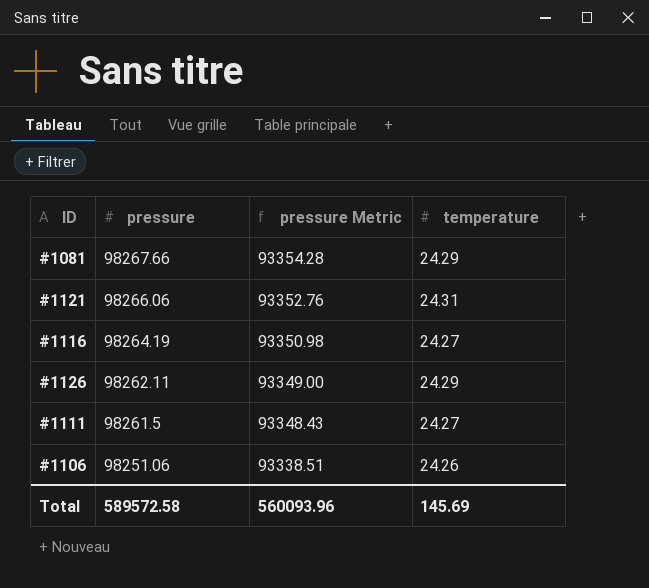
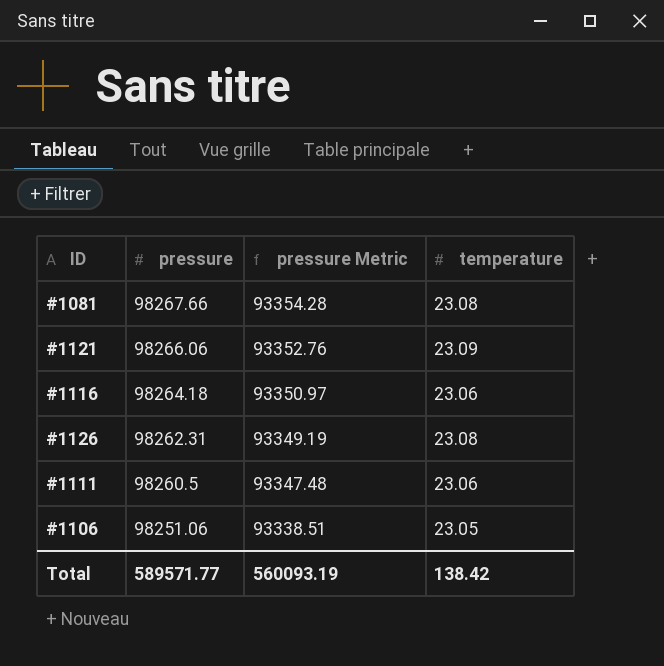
#1081 | temperature: 24.29 -> 23.08
#1121 | temperature: 24.31 -> 23.09
#1116 | pressure: 98264.19 -> 98264.18
#1116 | pressure Metric: 93350.98 -> 93350.97
#1116 | temperature: 24.27 -> 23.06
#1126 | pressure: 98262.11 -> 98262.31
#1126 | pressure Metric: 93349.00 -> 93349.19
#1126 | temperature: 24.29 -> 23.08
#1111 | pressure: 98261.5 -> 98260.5
#1111 | pressure Metric: 93348.43 -> 93347.48
#1111 | temperature: 24.27 -> 23.06
#1106 | temperature: 24.26 -> 23.05
Total | pressure: 589572.58 -> 589571.77
Total | pressure Metric: 560093.96 -> 560093.19
Total | temperature: 145.69 -> 138.42

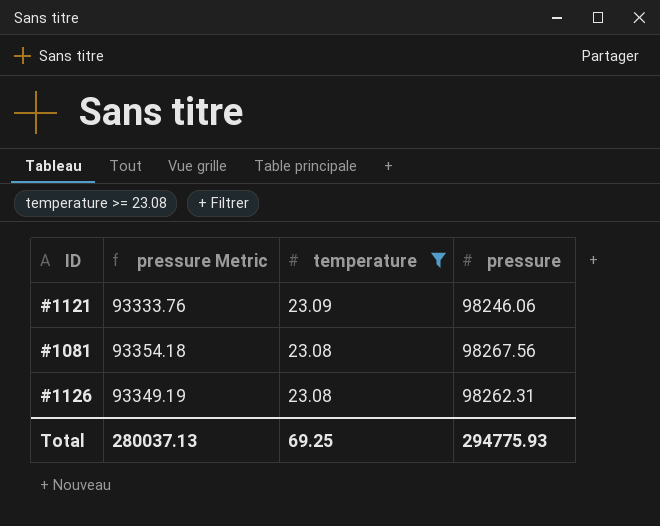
filter: none -> temperature >= 23.08
row order: pressure descending -> temperature descending
column pressure | position: 2 -> 4
#1121 | pressure Metric: 93352.76 -> 93333.76
#1121 | pressure: 98266.06 -> 98246.06
#1081 | pressure Metric: 93354.28 -> 93354.18
#1081 | pressure: 98267.66 -> 98267.56
Total | pressure Metric: 560093.19 -> 280037.13
Total | temperature: 138.42 -> 69.25
Total | pressure: 589571.77 -> 294775.93

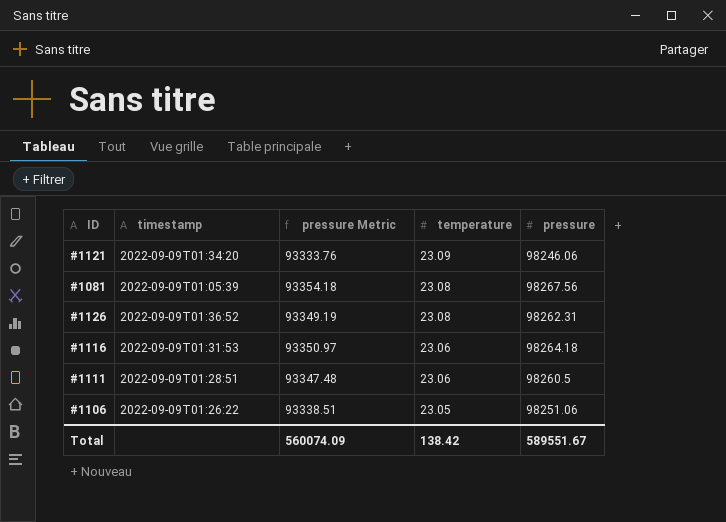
filter: temperature >= 23.08 -> none
column timestamp | position: none -> 2
Total | pressure Metric: 280037.13 -> 560074.09
Total | temperature: 69.25 -> 138.42
Total | pressure: 294775.93 -> 589551.67

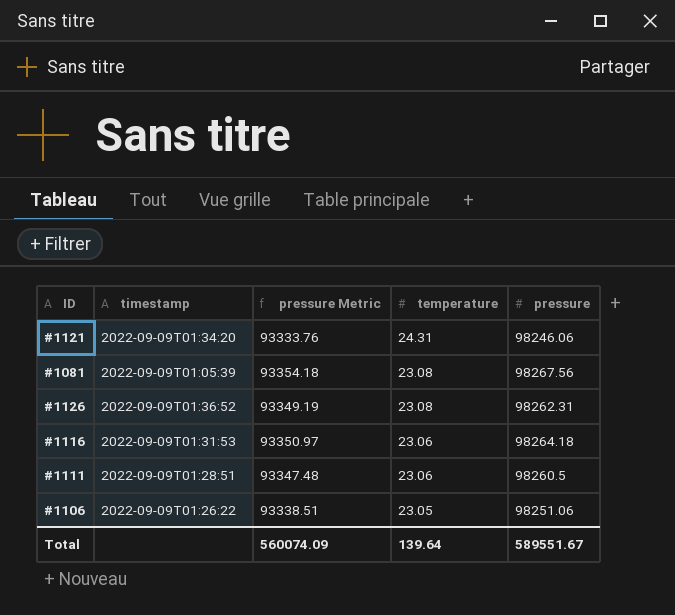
#1121 | temperature: 23.09 -> 24.31
Total | temperature: 138.42 -> 139.64

